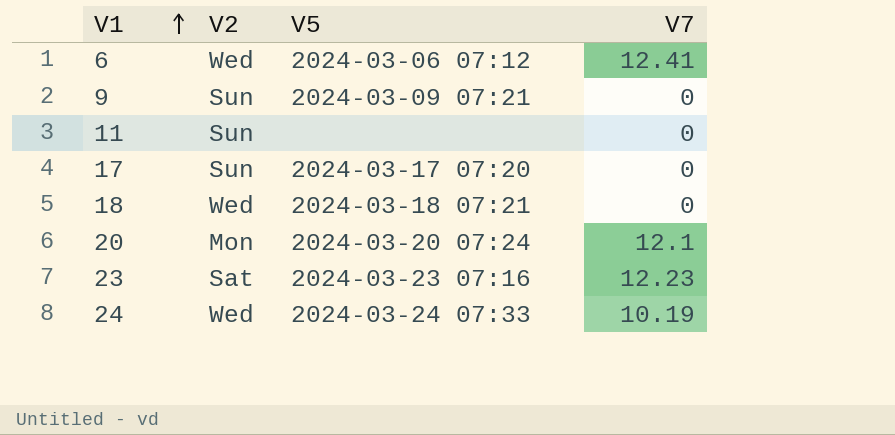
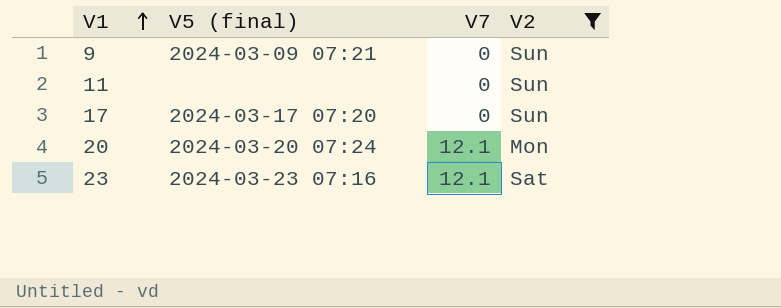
filter: none -> V2 != Wed
column name: V5 -> V5 (final)
column V2 | position: 2 -> 4
23 | V7: 12.23 -> 12.1

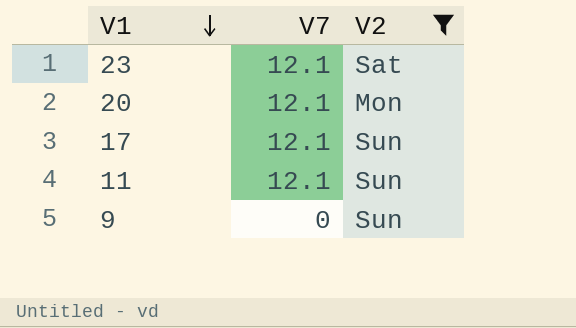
row order: V1 ascending -> V1 descending
column V5 (final) | position: 2 -> none
17 | V7: 0 -> 12.1
11 | V7: 0 -> 12.1

